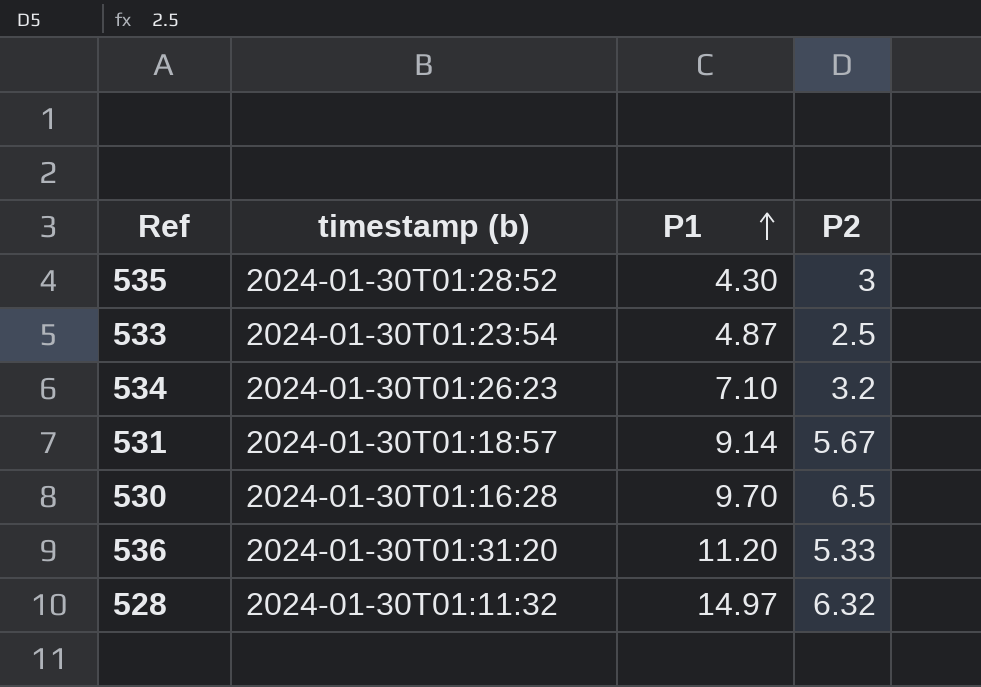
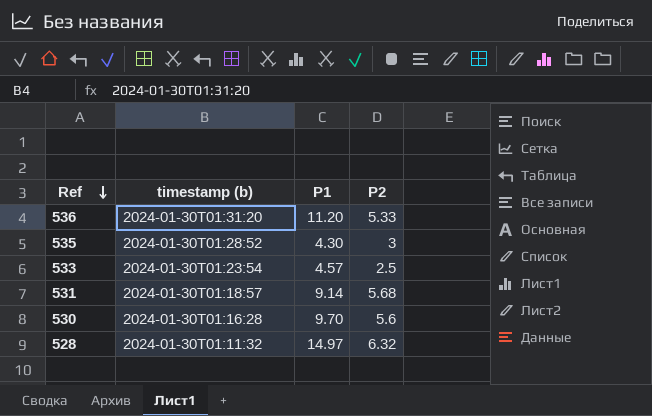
row order: P1 ascending -> Ref descending
row 534: 2024-01-30T01:26:23 | 7.10 | 3.2 -> none
533 | P1: 4.87 -> 4.57
531 | P2: 5.67 -> 5.68
530 | P2: 6.5 -> 5.6

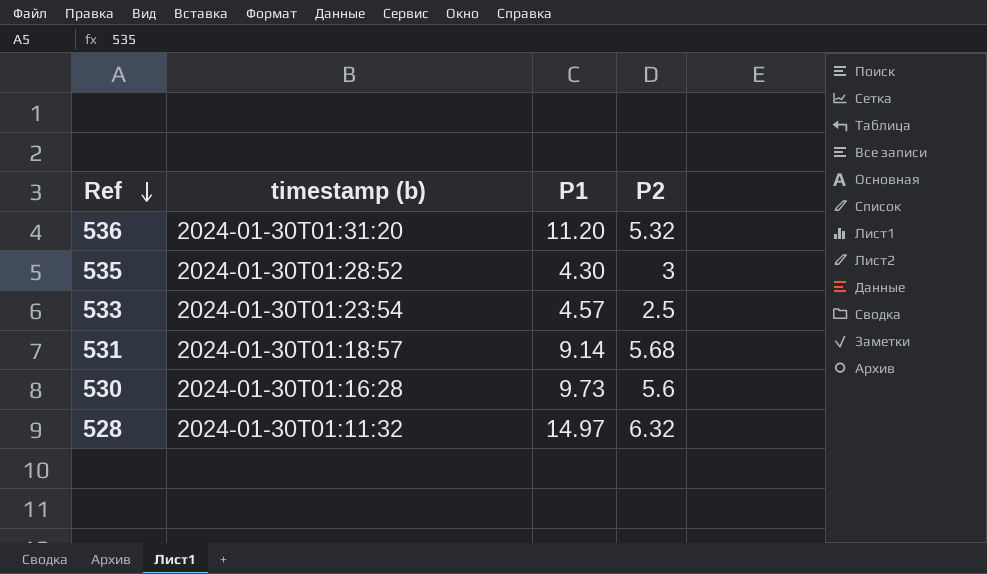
536 | P2: 5.33 -> 5.32
530 | P1: 9.70 -> 9.73

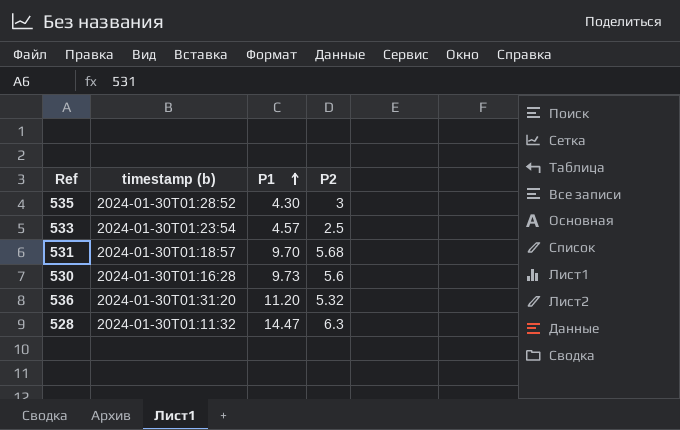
row order: Ref descending -> P1 ascending
531 | P1: 9.14 -> 9.70
528 | P1: 14.97 -> 14.47
528 | P2: 6.32 -> 6.3

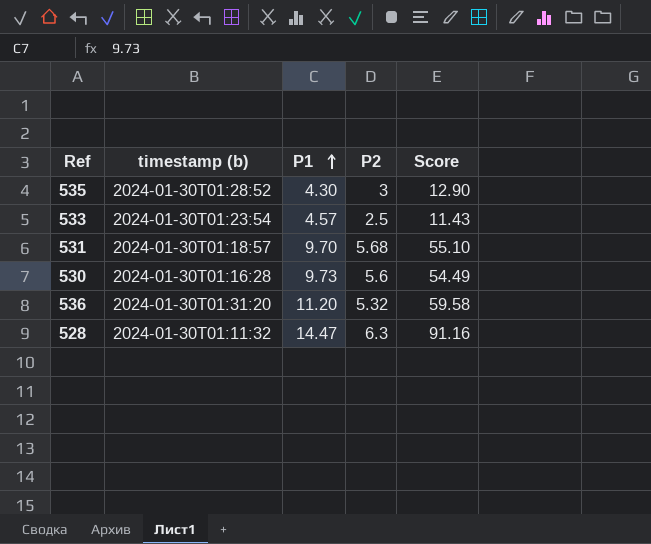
column Score | formula: none -> [P1] * [P2]

